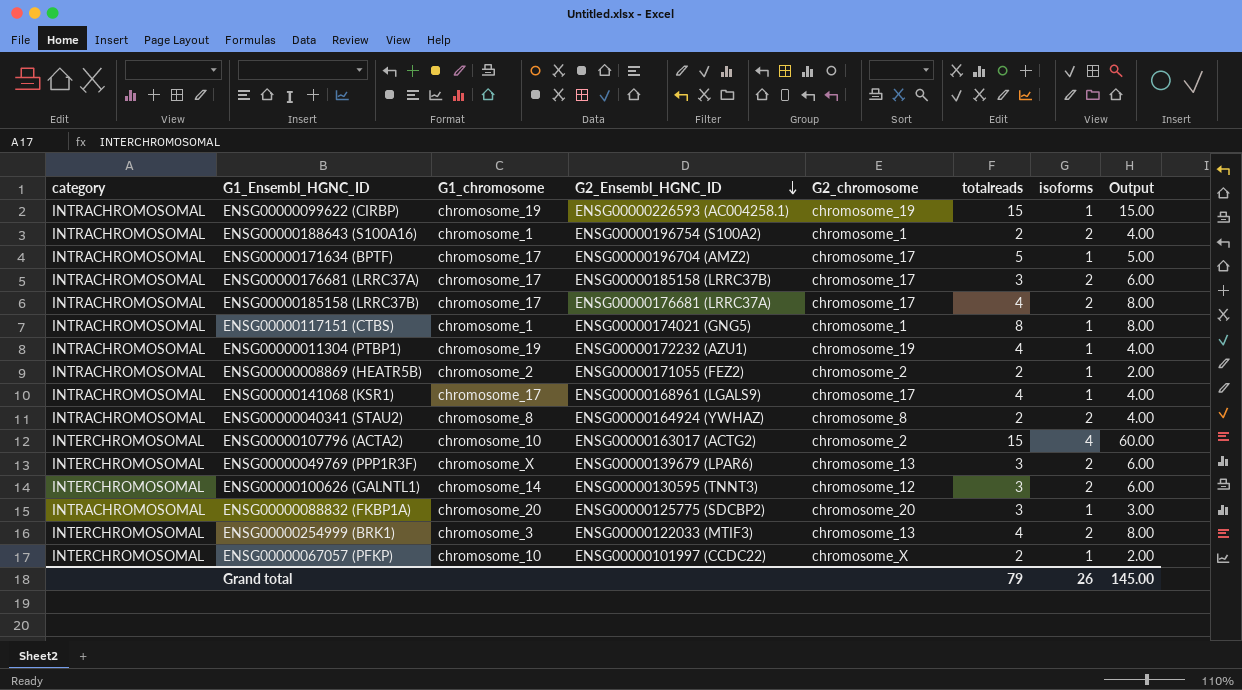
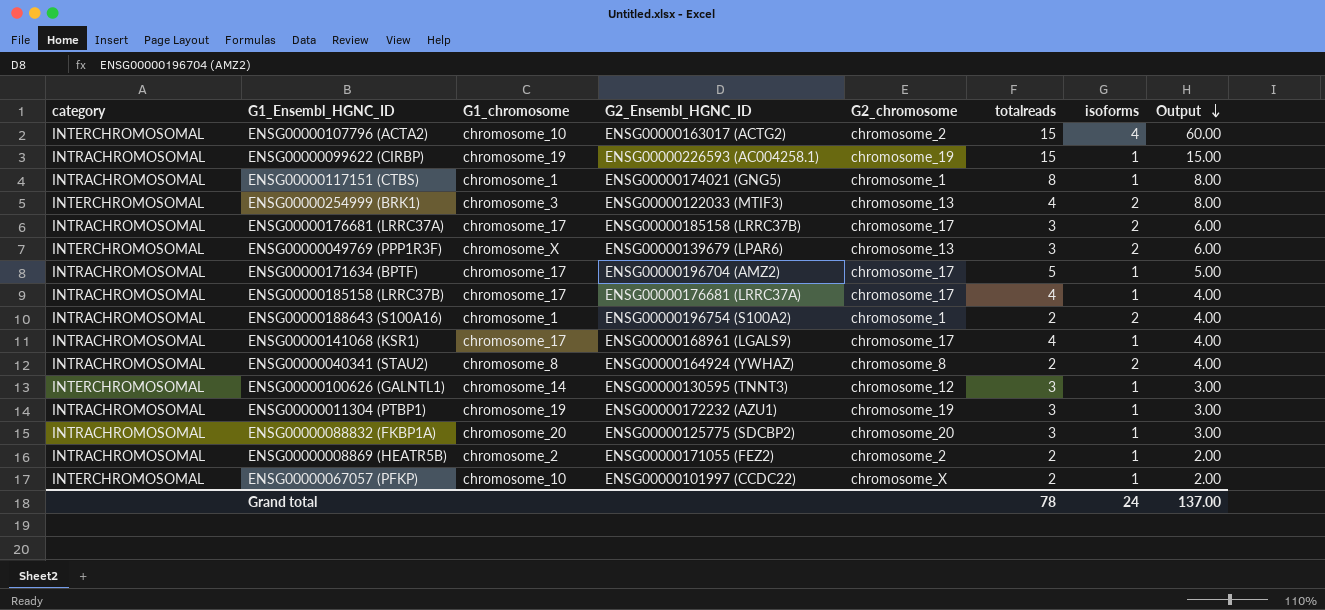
row order: G2_Ensembl_HGNC_ID descending -> Output descending
ENSG00000185158 (LRRC37B) | isoforms: 2 -> 1
ENSG00000185158 (LRRC37B) | Output: 8.00 -> 4.00
ENSG00000100626 (GALNTL1) | isoforms: 2 -> 1
ENSG00000100626 (GALNTL1) | Output: 6.00 -> 3.00
ENSG00000011304 (PTBP1) | totalreads: 4 -> 3
ENSG00000011304 (PTBP1) | Output: 4.00 -> 3.00
Grand total | totalreads: 79 -> 78
Grand total | isoforms: 26 -> 24
Grand total | Output: 145.00 -> 137.00

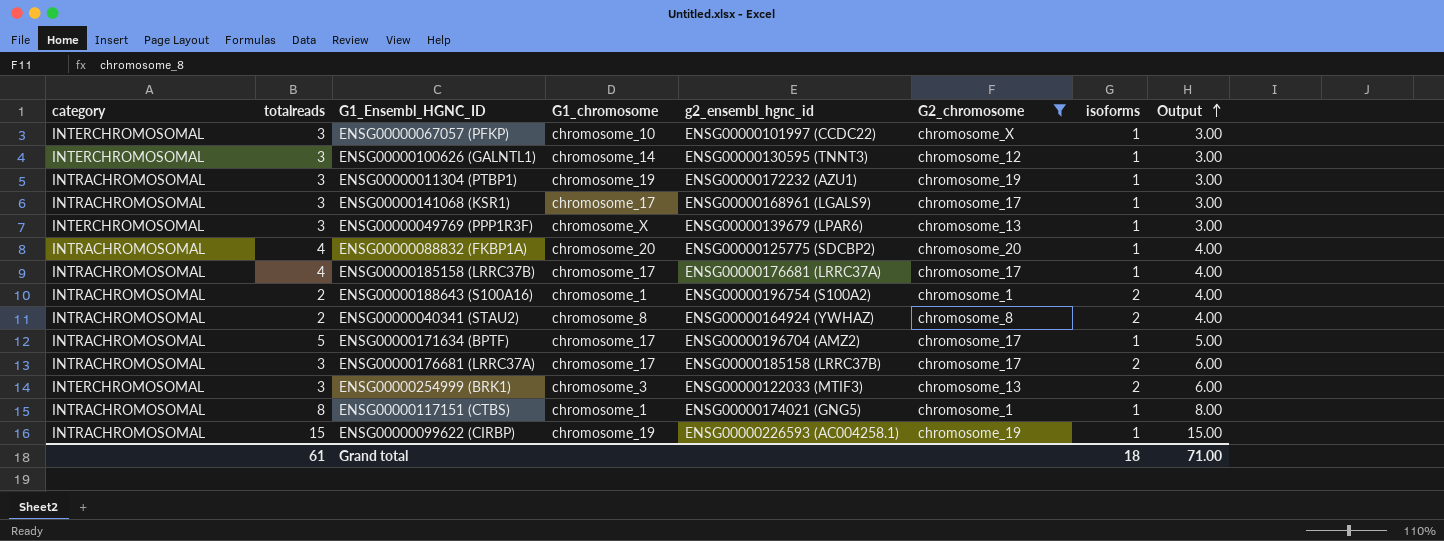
filter: none -> G2_chromosome != chromosome_2
row order: Output descending -> Output ascending
column totalreads | position: 6 -> 2
column name: G2_Ensembl_HGNC_ID -> g2_ensembl_hgnc_id
ENSG00000067057 (PFKP) | totalreads: 2 -> 3
ENSG00000067057 (PFKP) | Output: 2.00 -> 3.00
ENSG00000141068 (KSR1) | totalreads: 4 -> 3
ENSG00000141068 (KSR1) | Output: 4.00 -> 3.00
ENSG00000049769 (PPP1R3F) | isoforms: 2 -> 1
ENSG00000049769 (PPP1R3F) | Output: 6.00 -> 3.00
ENSG00000088832 (FKBP1A) | totalreads: 3 -> 4
ENSG00000088832 (FKBP1A) | Output: 3.00 -> 4.00
ENSG00000254999 (BRK1) | totalreads: 4 -> 3
ENSG00000254999 (BRK1) | Output: 8.00 -> 6.00
Grand total | totalreads: 78 -> 61
Grand total | isoforms: 24 -> 18
Grand total | Output: 137.00 -> 71.00

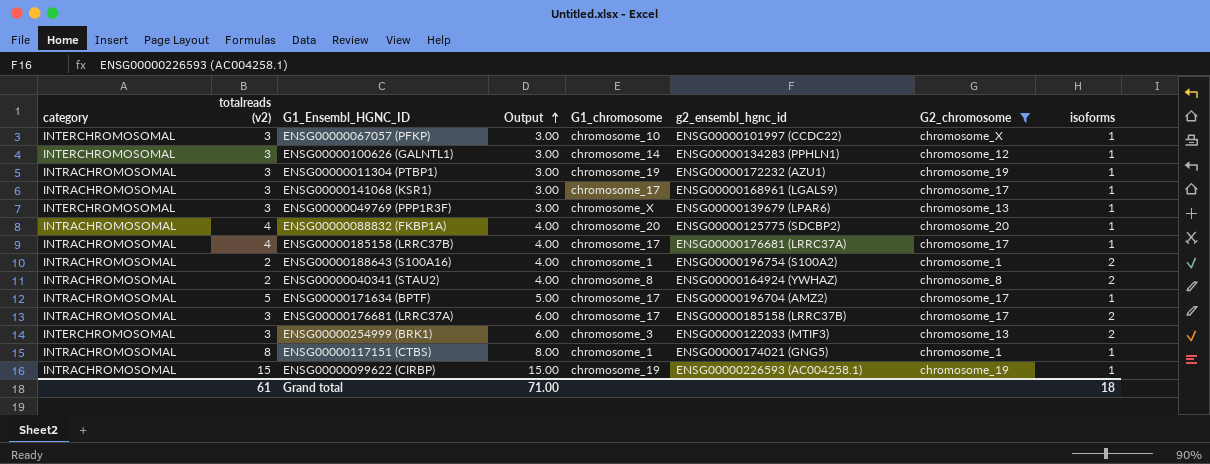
column name: totalreads -> totalreads (v2)
column Output | position: 8 -> 4
ENSG00000100626 (GALNTL1) | g2_ensembl_hgnc_id: ENSG00000130595 (TNNT3) -> ENSG00000134283 (PPHLN1)

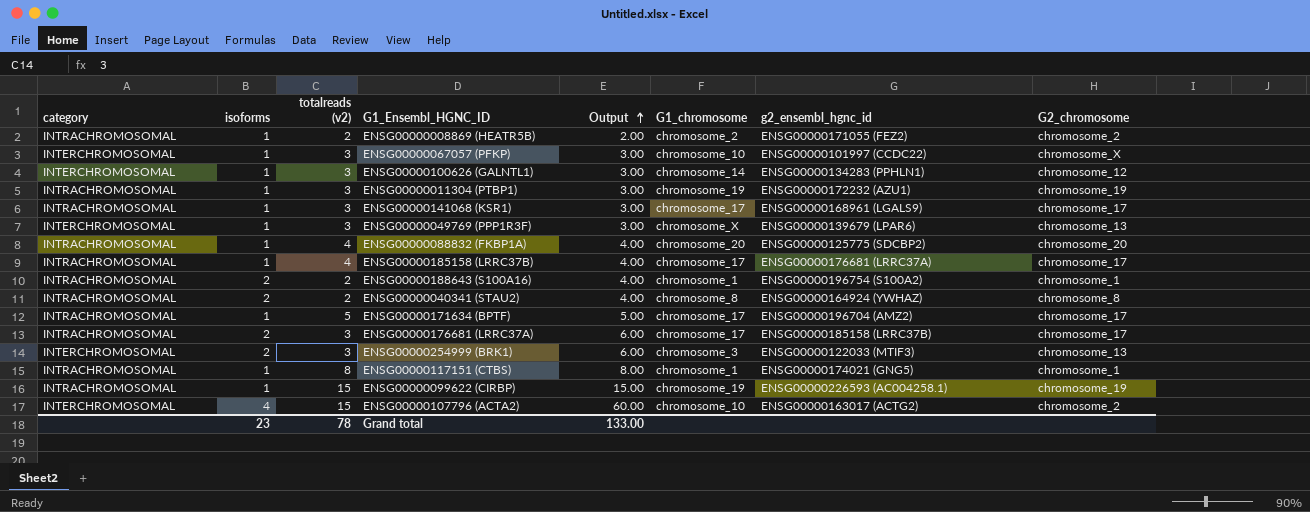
filter: G2_chromosome != chromosome_2 -> none
column isoforms | position: 8 -> 2
Grand total | isoforms: 18 -> 23
Grand total | totalreads (v2): 61 -> 78
Grand total | Output: 71.00 -> 133.00

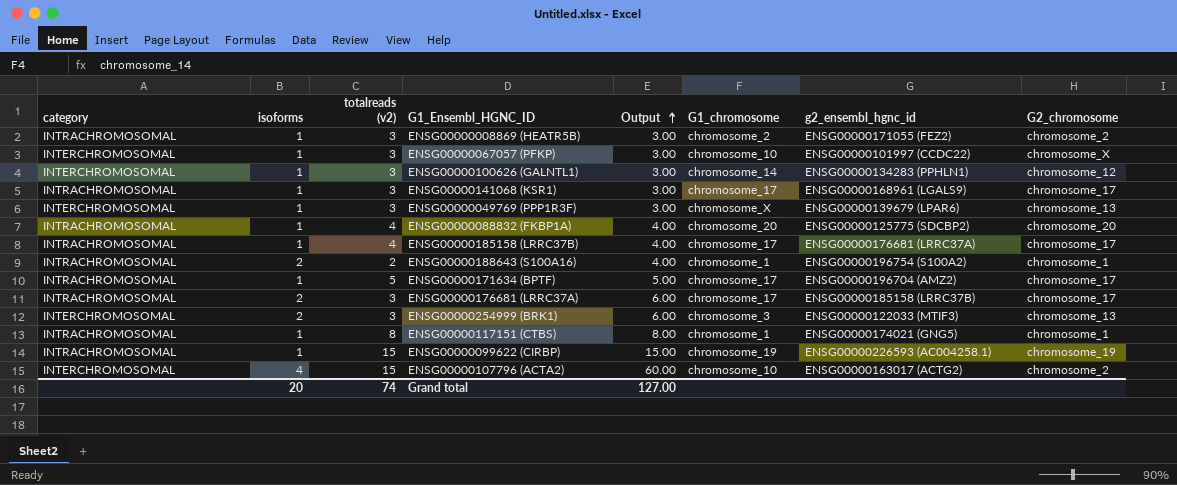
row ENSG00000011304 (PTBP1): INTRACHROMOSOMAL | 1 | 3 | 3.00 | chromosome_19 | ENSG00000172232 (AZU1) | chromosome_19 -> none
row ENSG00000040341 (STAU2): INTRACHROMOSOMAL | 2 | 2 | 4.00 | chromosome_8 | ENSG00000164924 (YWHAZ) | chromosome_8 -> none
ENSG00000008869 (HEATR5B) | totalreads (v2): 2 -> 3
ENSG00000008869 (HEATR5B) | Output: 2.00 -> 3.00
Grand total | isoforms: 23 -> 20
Grand total | totalreads (v2): 78 -> 74
Grand total | Output: 133.00 -> 127.00

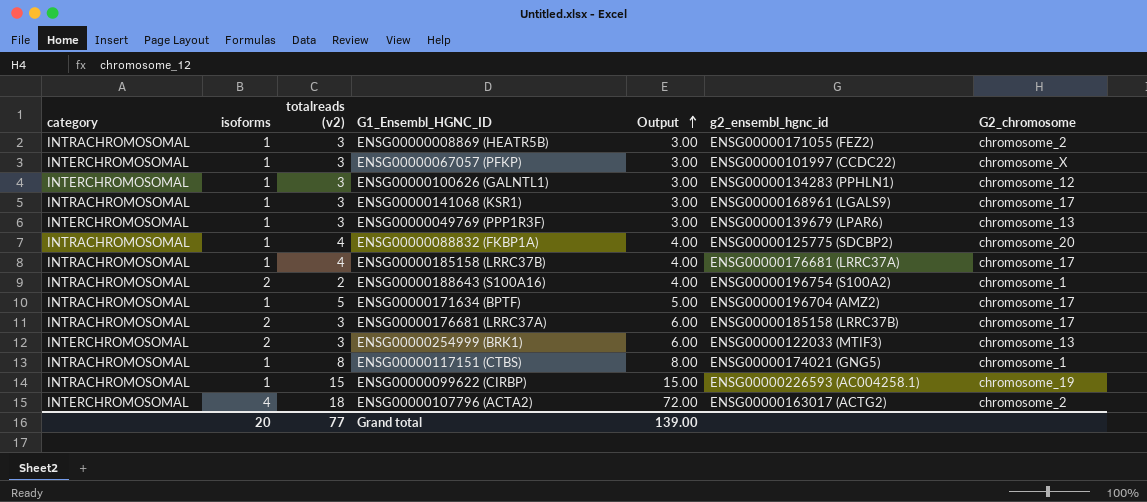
column G1_chromosome | position: 6 -> none
ENSG00000107796 (ACTA2) | totalreads (v2): 15 -> 18
ENSG00000107796 (ACTA2) | Output: 60.00 -> 72.00
Grand total | totalreads (v2): 74 -> 77
Grand total | Output: 127.00 -> 139.00

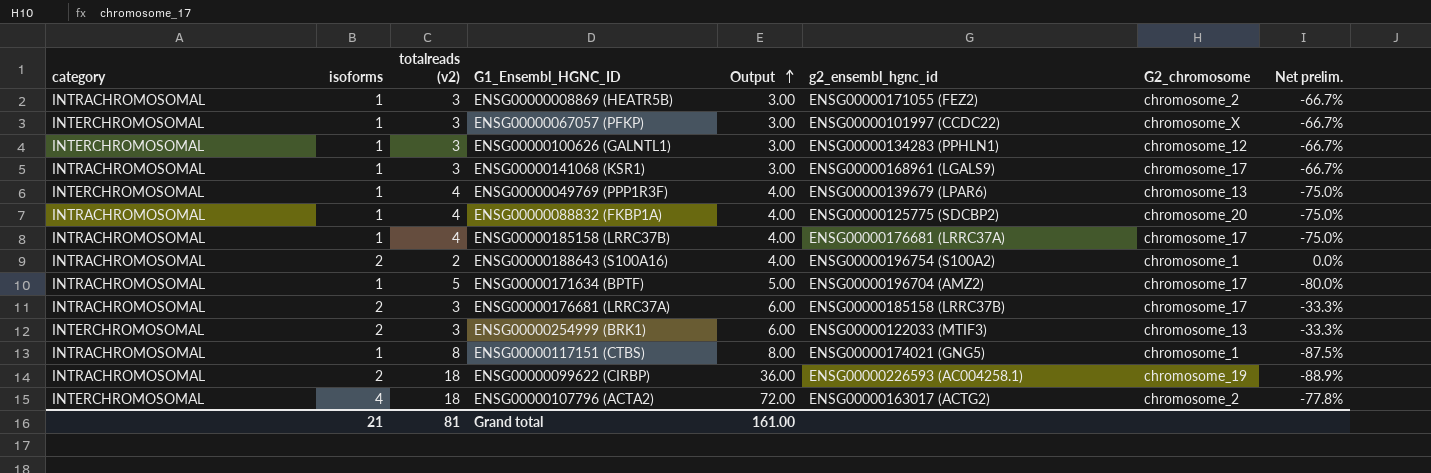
column Net prelim. | formula: none -> ([isoforms] - [totalreads (v2)]) / [totalreads (v2)]
ENSG00000049769 (PPP1R3F) | totalreads (v2): 3 -> 4
ENSG00000049769 (PPP1R3F) | Output: 3.00 -> 4.00
ENSG00000099622 (CIRBP) | isoforms: 1 -> 2
ENSG00000099622 (CIRBP) | totalreads (v2): 15 -> 18
ENSG00000099622 (CIRBP) | Output: 15.00 -> 36.00
Grand total | isoforms: 20 -> 21
Grand total | totalreads (v2): 77 -> 81
Grand total | Output: 139.00 -> 161.00

